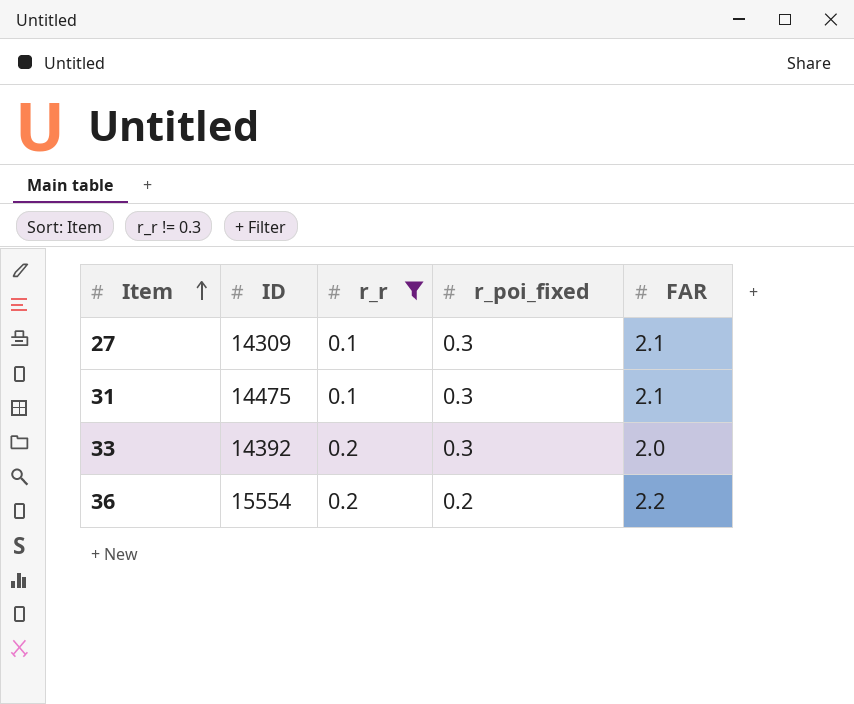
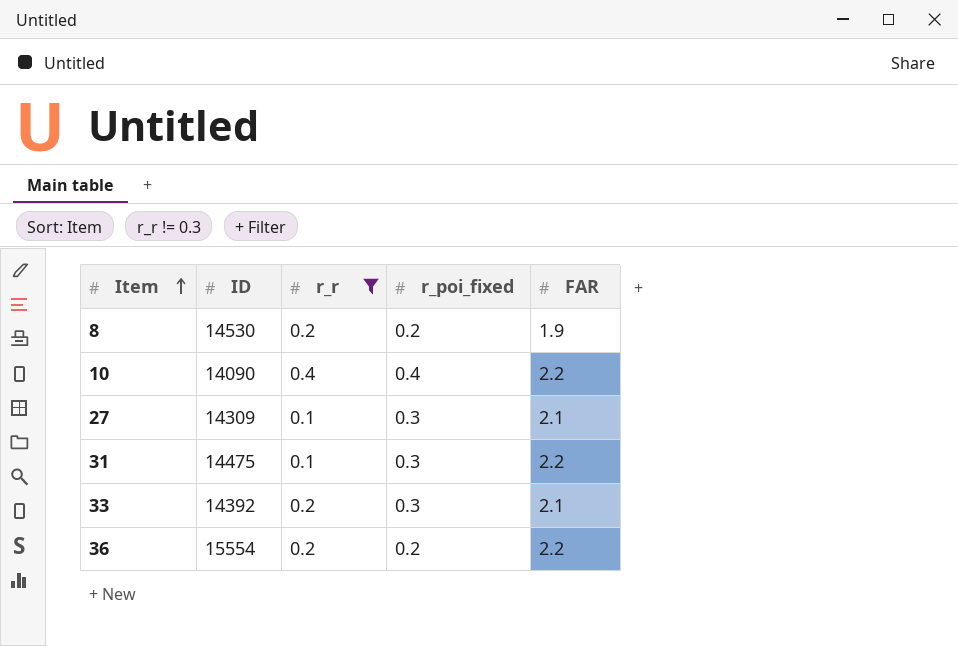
row 8: none -> 14530 | 0.2 | 0.2 | 1.9
row 10: none -> 14090 | 0.4 | 0.4 | 2.2
31 | FAR: 2.1 -> 2.2
33 | FAR: 2.0 -> 2.1

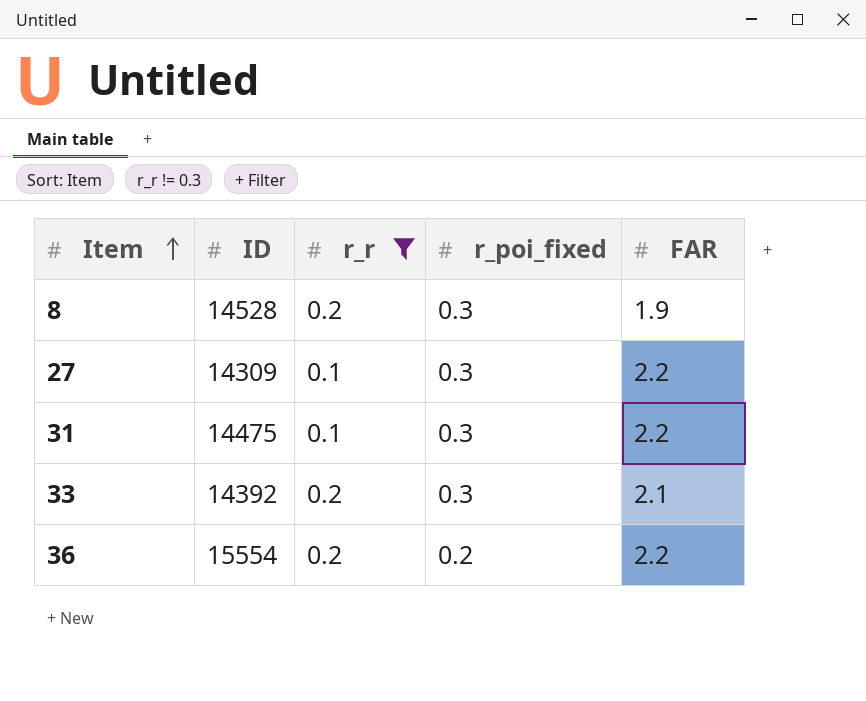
row 10: 14090 | 0.4 | 0.4 | 2.2 -> none
8 | ID: 14530 -> 14528
8 | r_poi_fixed: 0.2 -> 0.3
27 | FAR: 2.1 -> 2.2

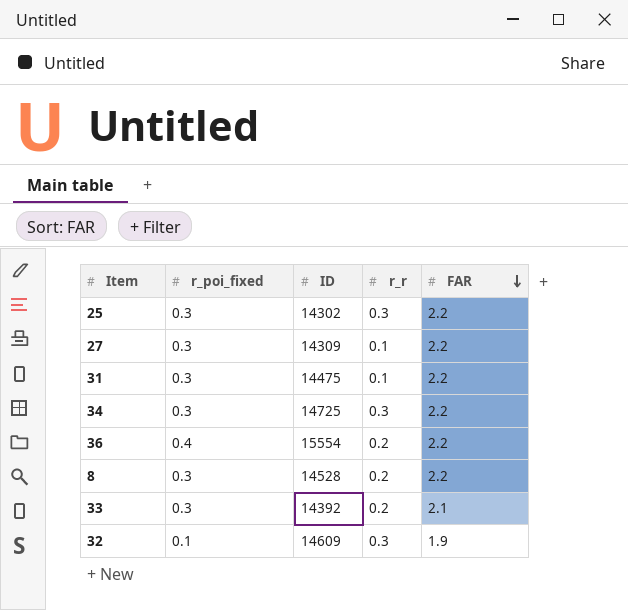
filter: r_r != 0.3 -> none
row order: Item ascending -> FAR descending
column r_poi_fixed | position: 4 -> 2
36 | r_poi_fixed: 0.2 -> 0.4
8 | FAR: 1.9 -> 2.2

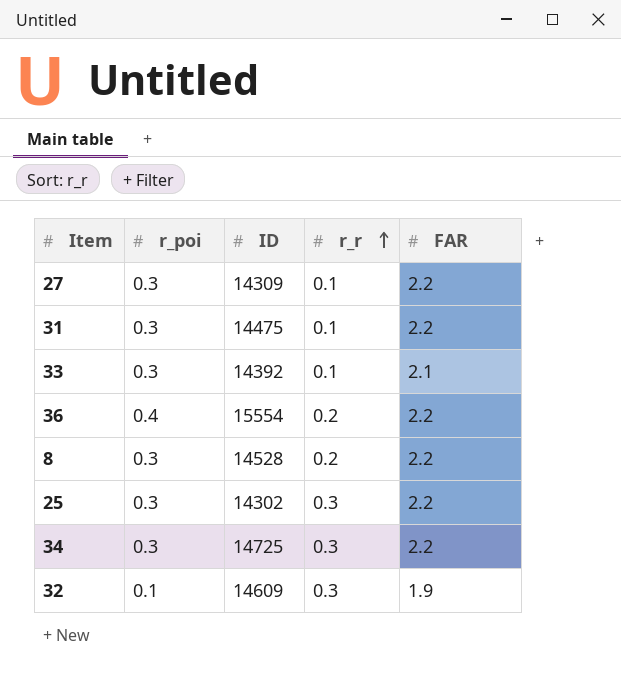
row order: FAR descending -> r_r ascending
column name: r_poi_fixed -> r_poi
33 | r_r: 0.2 -> 0.1

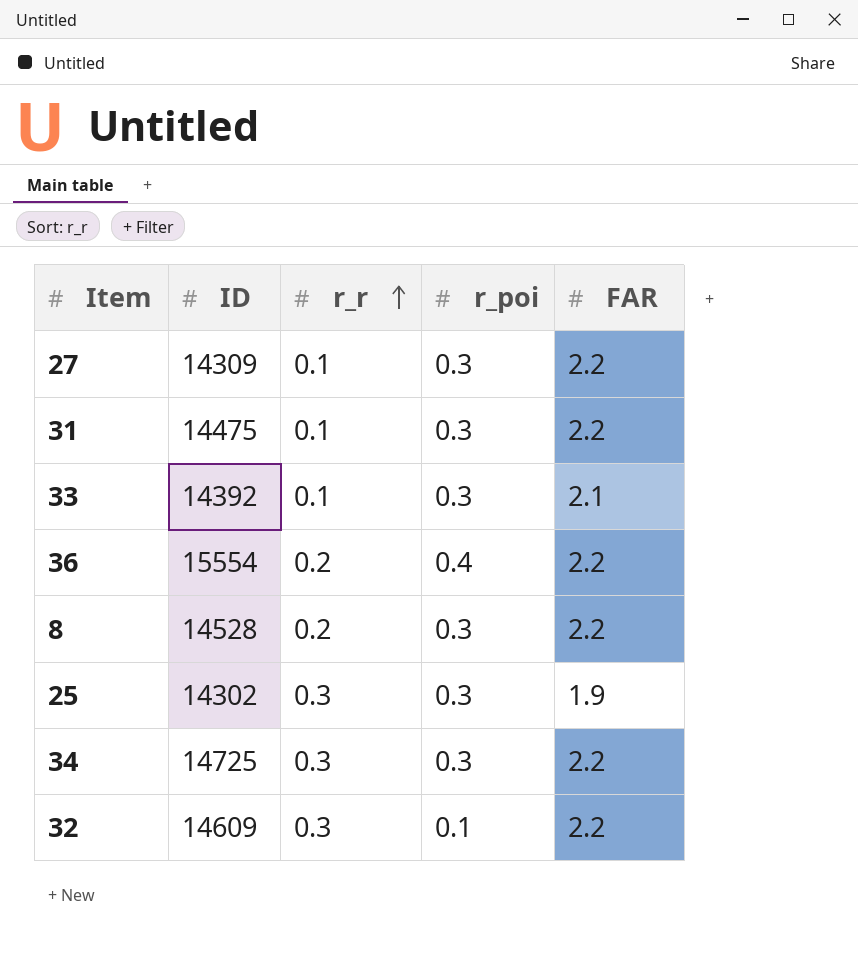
column r_poi | position: 2 -> 4
25 | FAR: 2.2 -> 1.9
32 | FAR: 1.9 -> 2.2

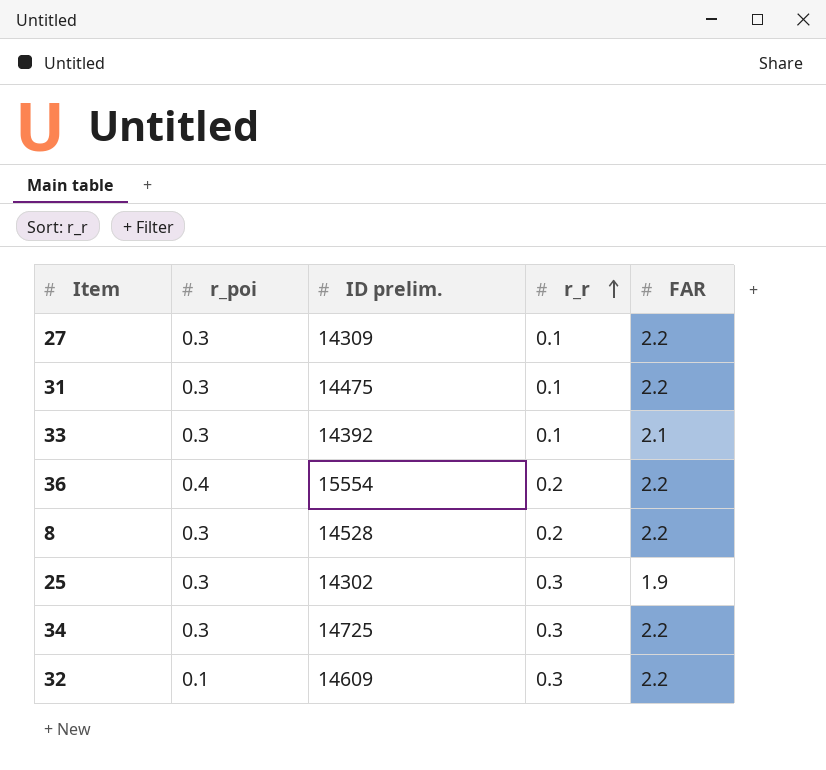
column r_poi | position: 4 -> 2
column name: ID -> ID prelim.

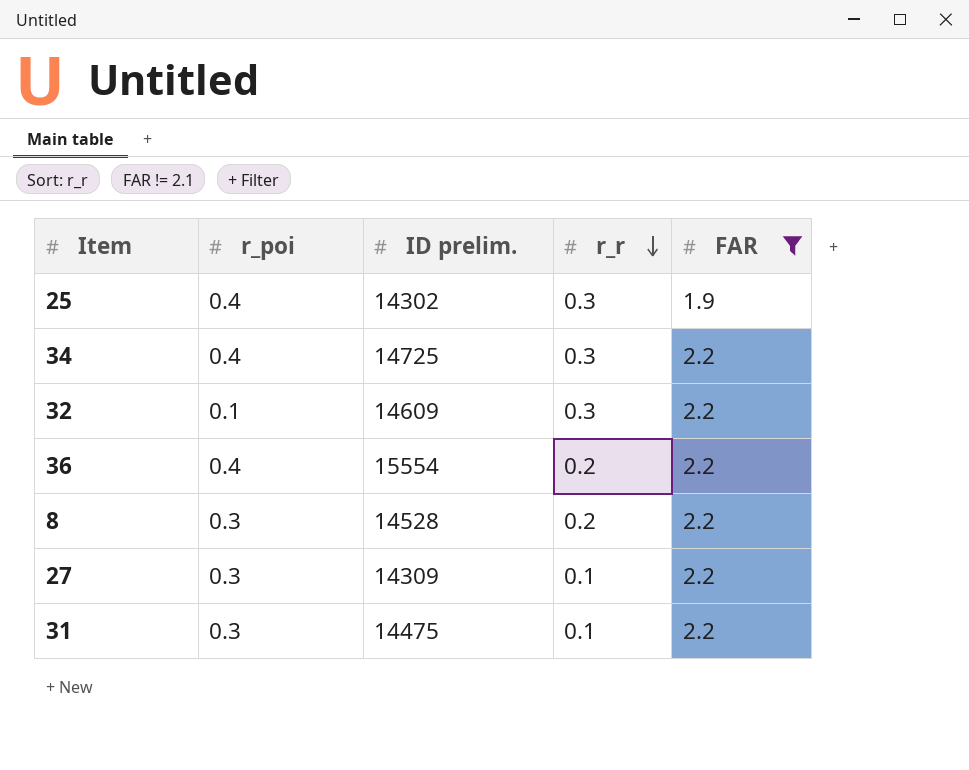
filter: none -> FAR != 2.1
row order: r_r ascending -> r_r descending
25 | r_poi: 0.3 -> 0.4
34 | r_poi: 0.3 -> 0.4

